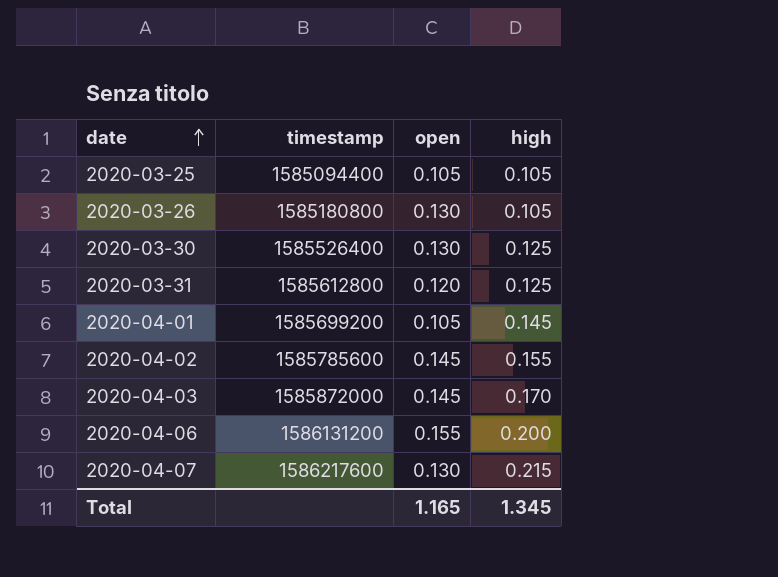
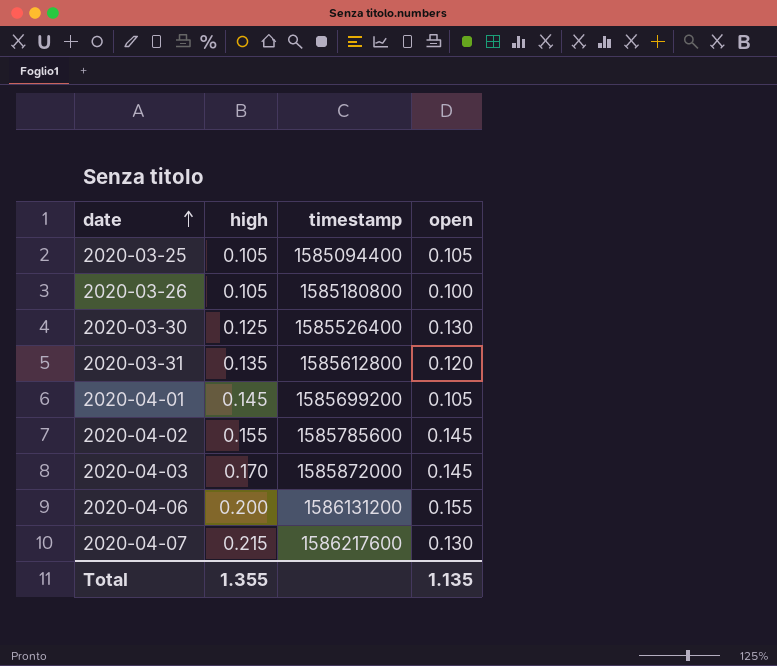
column high | position: 4 -> 2
2020-03-26 | open: 0.130 -> 0.100
2020-03-31 | high: 0.125 -> 0.135
Total | high: 1.345 -> 1.355
Total | open: 1.165 -> 1.135

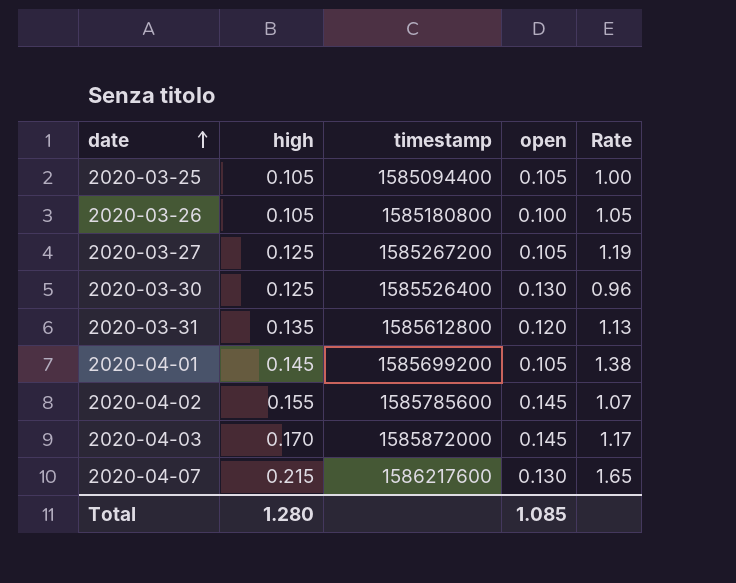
column Rate | formula: none -> [high] / [open]
row 2020-04-06: 0.200 | 1586131200 | 0.155 -> none
row 2020-03-27: none -> 0.125 | 1585267200 | 0.105 | 1.19
Total | high: 1.355 -> 1.280
Total | open: 1.135 -> 1.085

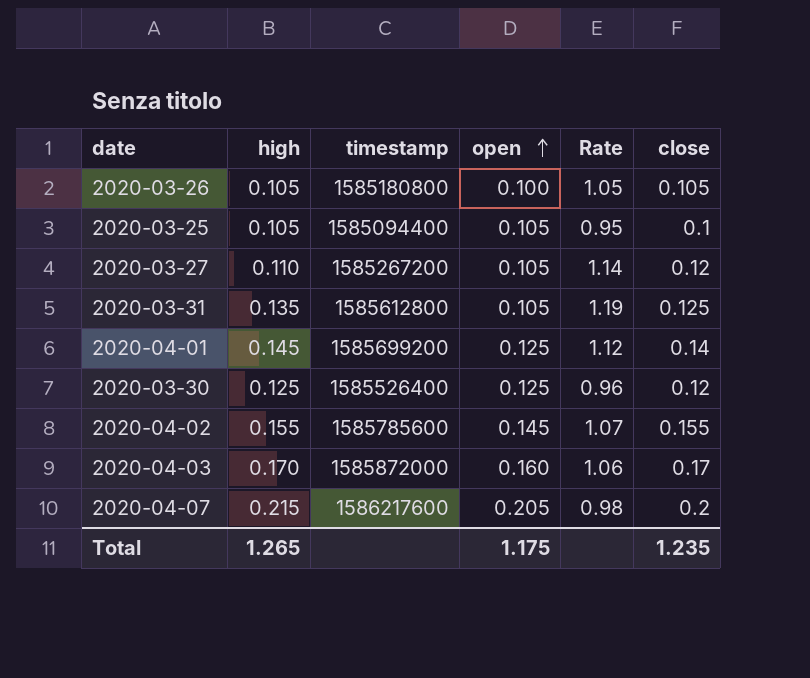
row order: date ascending -> open ascending
column Rate | formula: [high] / [open] -> [close] / [open]
column close | position: none -> 6
2020-03-27 | high: 0.125 -> 0.110
2020-03-31 | open: 0.120 -> 0.105
2020-04-01 | open: 0.105 -> 0.125
2020-03-30 | open: 0.130 -> 0.125
2020-04-03 | open: 0.145 -> 0.160
2020-04-07 | open: 0.130 -> 0.205
Total | high: 1.280 -> 1.265
Total | open: 1.085 -> 1.175

